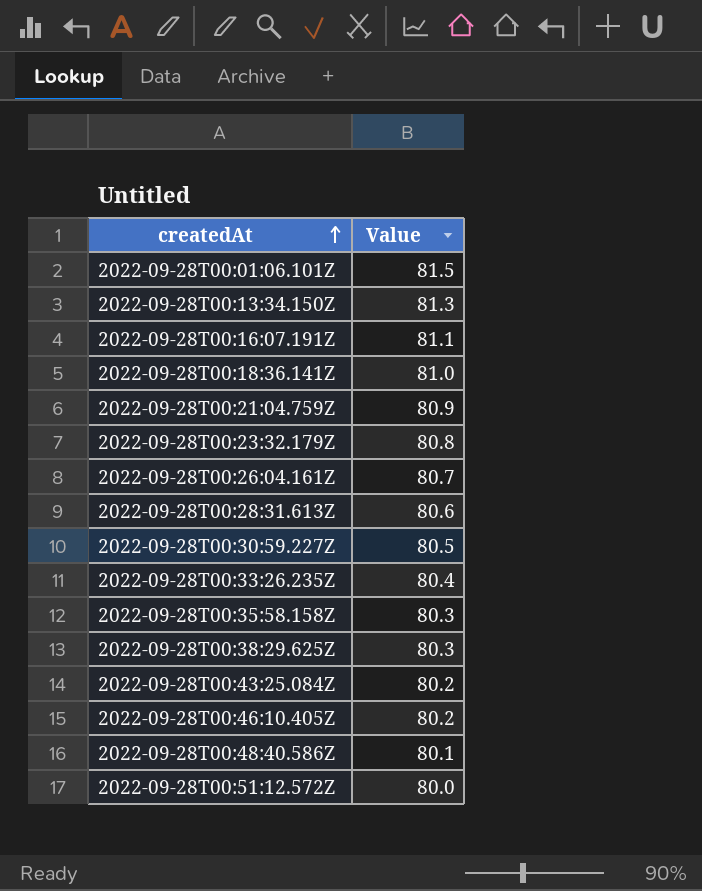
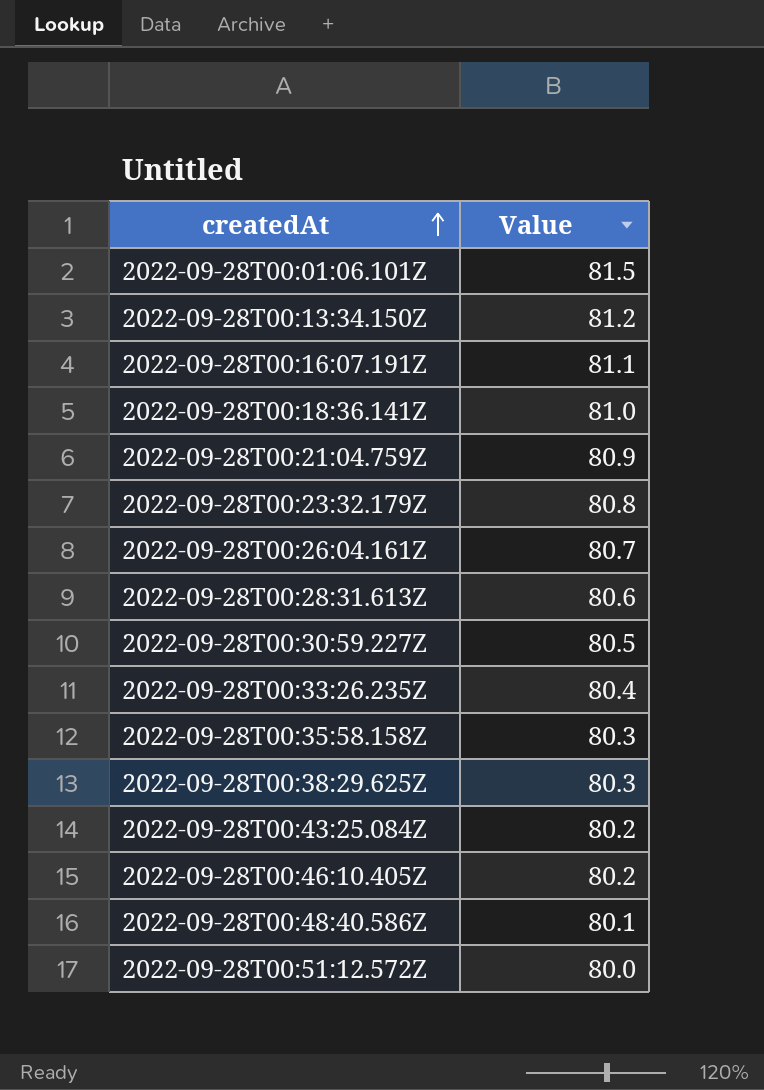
2022-09-28T00:13:34.150Z | Value: 81.3 -> 81.2

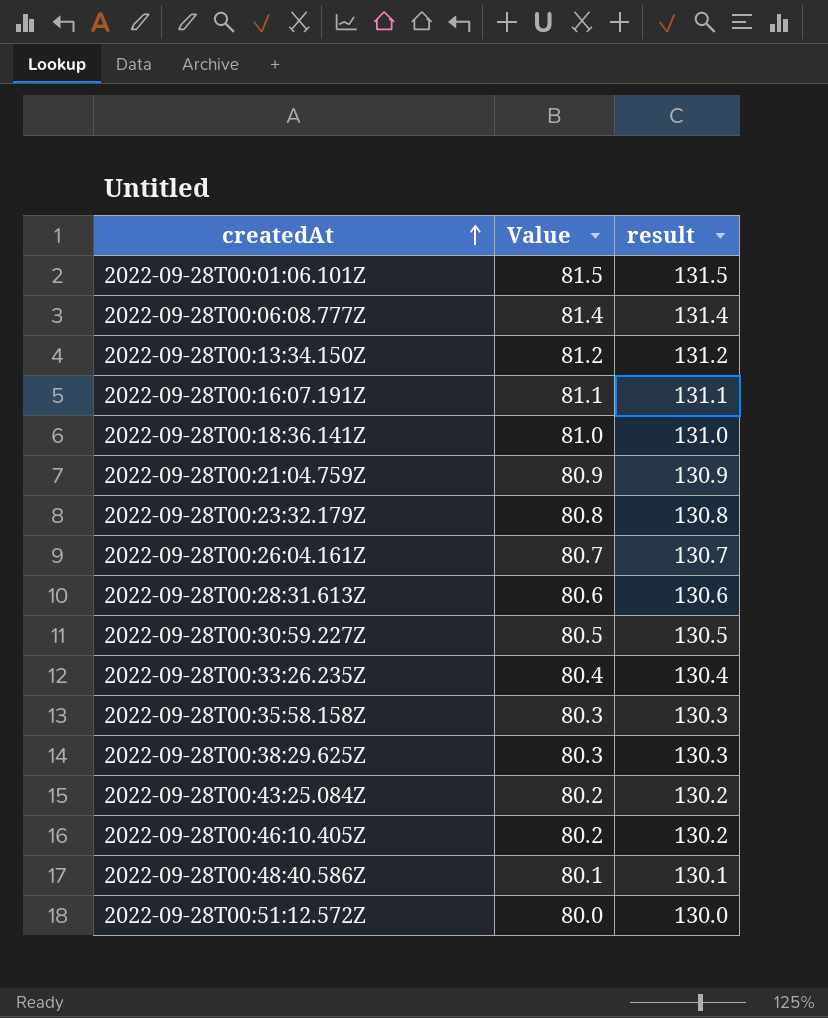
column result | formula: none -> [Value] + 50
row 2022-09-28T00:06:08.777Z: none -> 81.4 | 131.4

